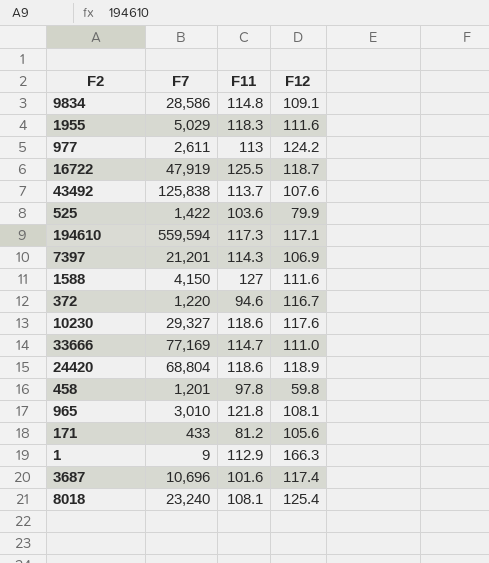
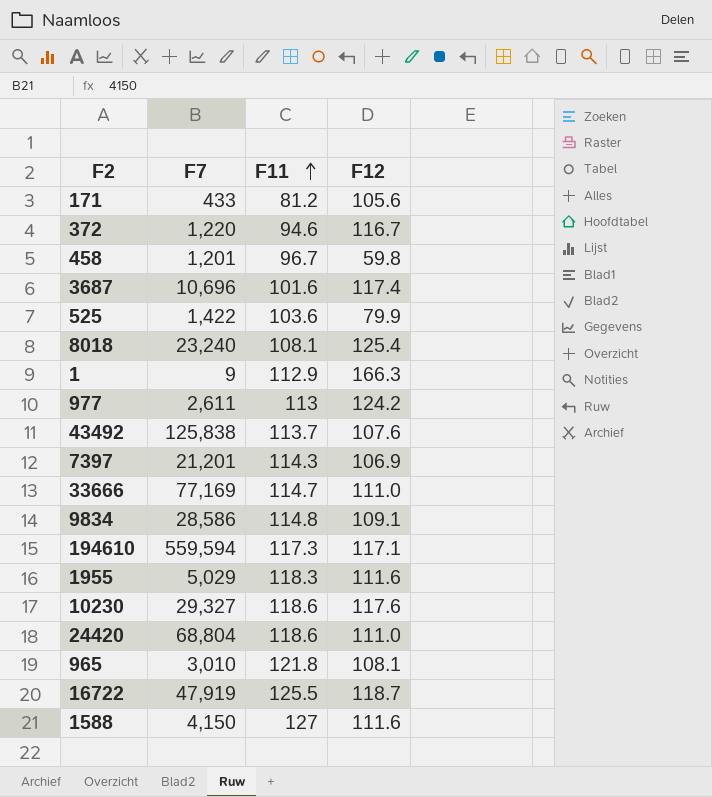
row order: none -> F11 ascending
458 | F11: 97.8 -> 96.7
24420 | F12: 118.9 -> 111.0

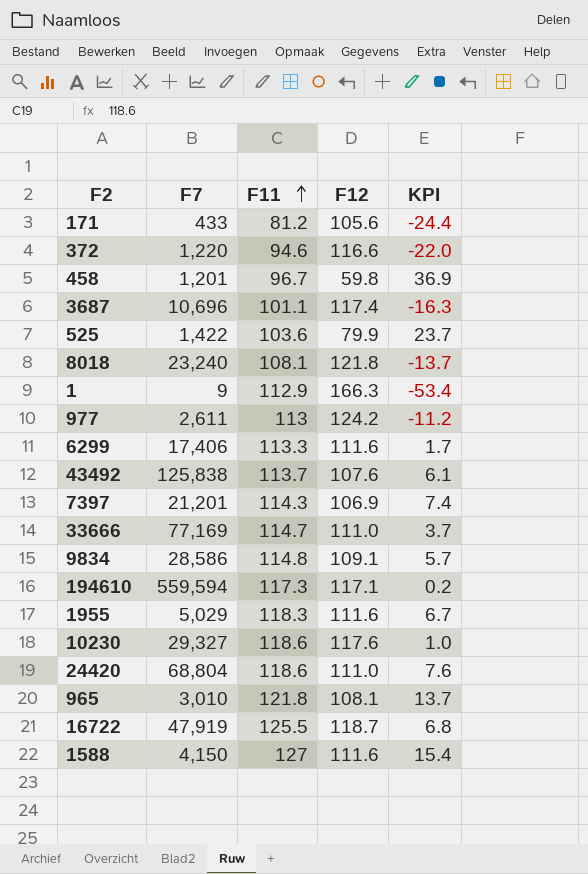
column KPI | formula: none -> [F11] - [F12]
372 | F12: 116.7 -> 116.6
3687 | F11: 101.6 -> 101.1
8018 | F12: 125.4 -> 121.8
row 6299: none -> 17,406 | 113.3 | 111.6 | 1.7

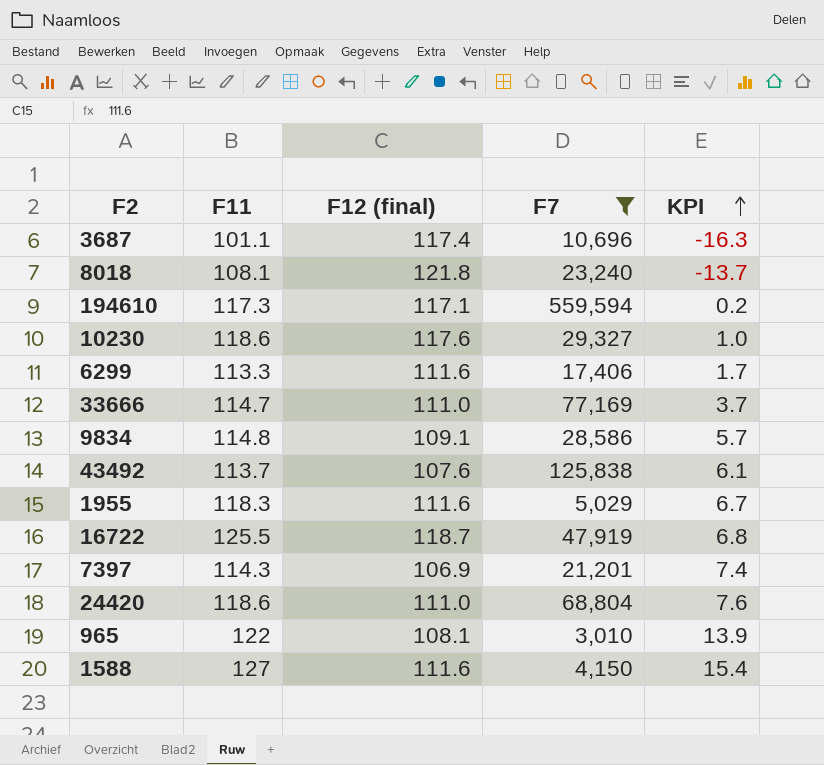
filter: none -> F7 >= 3,010
row order: F11 ascending -> KPI ascending
column name: F12 -> F12 (final)
column F7 | position: 2 -> 4
965 | F11: 121.8 -> 122
965 | KPI: 13.7 -> 13.9

